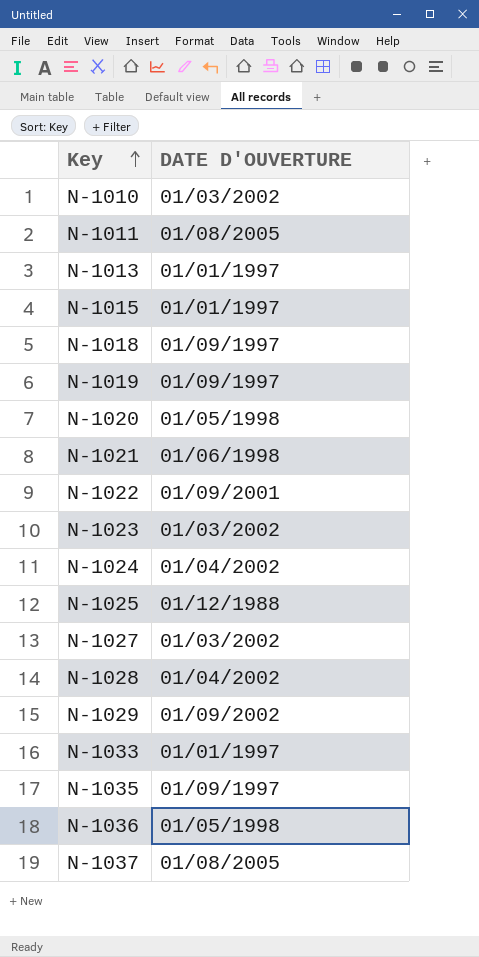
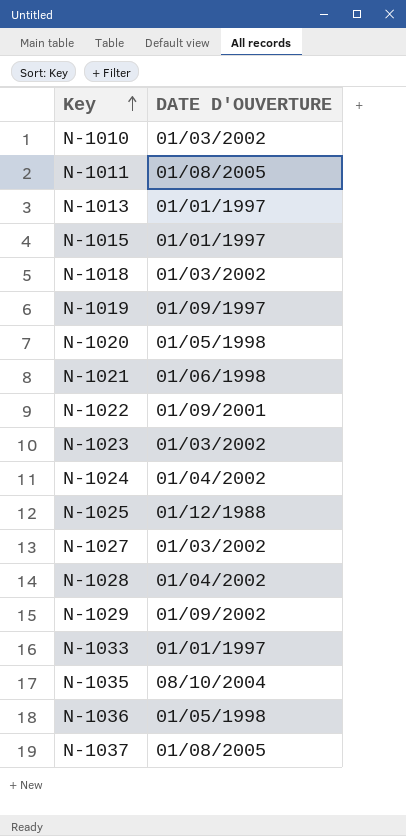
N-1018 | DATE D'OUVERTURE: 01/09/1997 -> 01/03/2002
N-1035 | DATE D'OUVERTURE: 01/09/1997 -> 08/10/2004

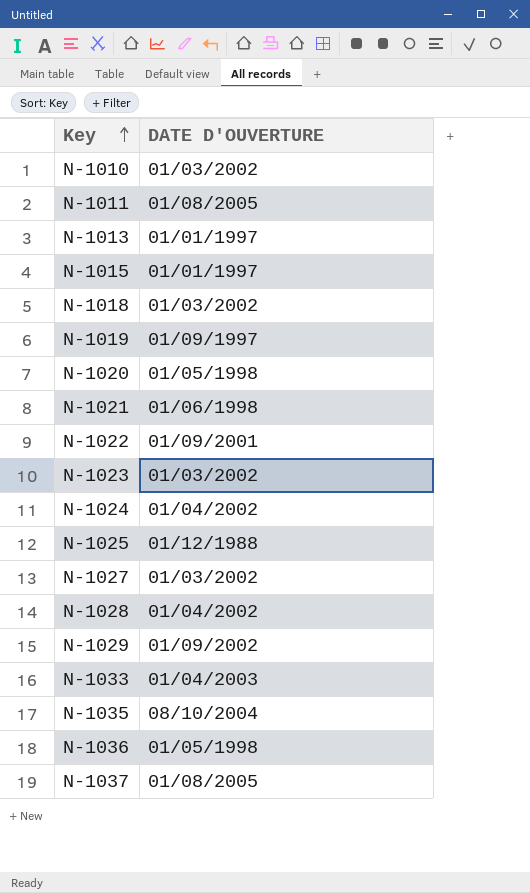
N-1033 | DATE D'OUVERTURE: 01/01/1997 -> 01/04/2003

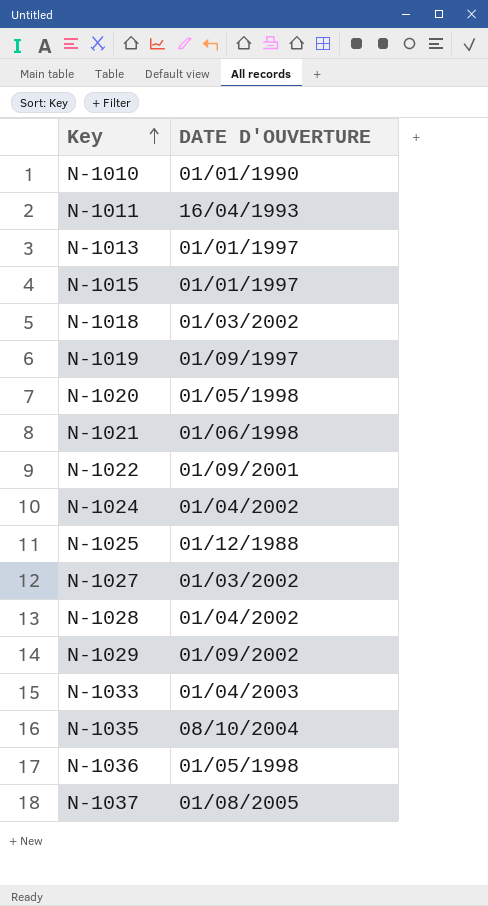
row N-1023: 01/03/2002 -> none
N-1010 | DATE D'OUVERTURE: 01/03/2002 -> 01/01/1990
N-1011 | DATE D'OUVERTURE: 01/08/2005 -> 16/04/1993

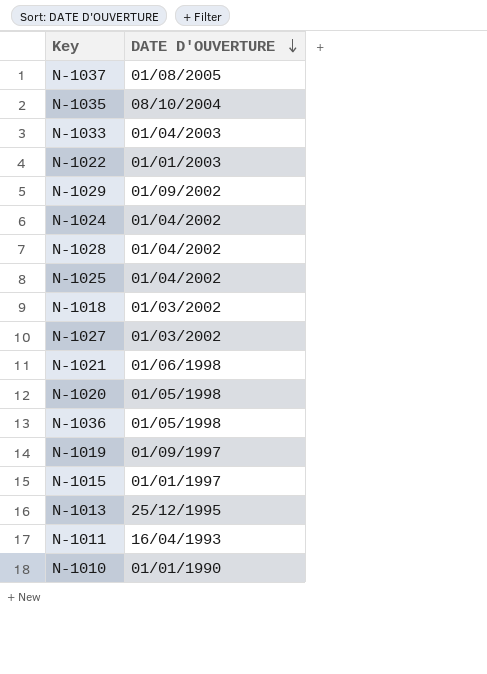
row order: Key ascending -> DATE D'OUVERTURE descending
N-1022 | DATE D'OUVERTURE: 01/09/2001 -> 01/01/2003
N-1025 | DATE D'OUVERTURE: 01/12/1988 -> 01/04/2002
N-1013 | DATE D'OUVERTURE: 01/01/1997 -> 25/12/1995

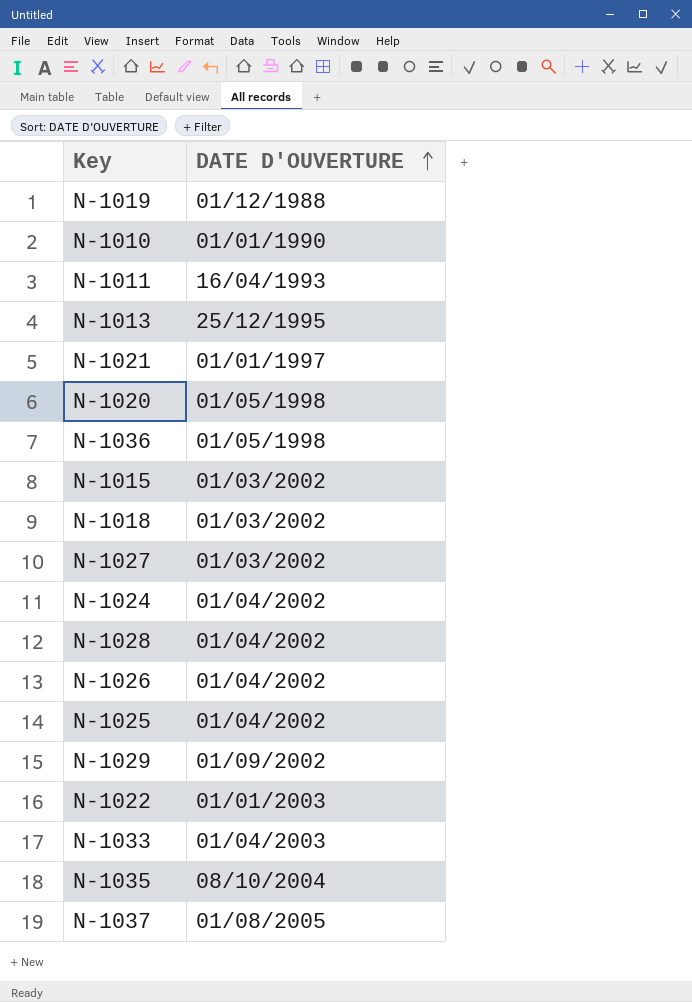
row order: DATE D'OUVERTURE descending -> DATE D'OUVERTURE ascending
N-1019 | DATE D'OUVERTURE: 01/09/1997 -> 01/12/1988
N-1021 | DATE D'OUVERTURE: 01/06/1998 -> 01/01/1997
N-1015 | DATE D'OUVERTURE: 01/01/1997 -> 01/03/2002
row N-1026: none -> 01/04/2002

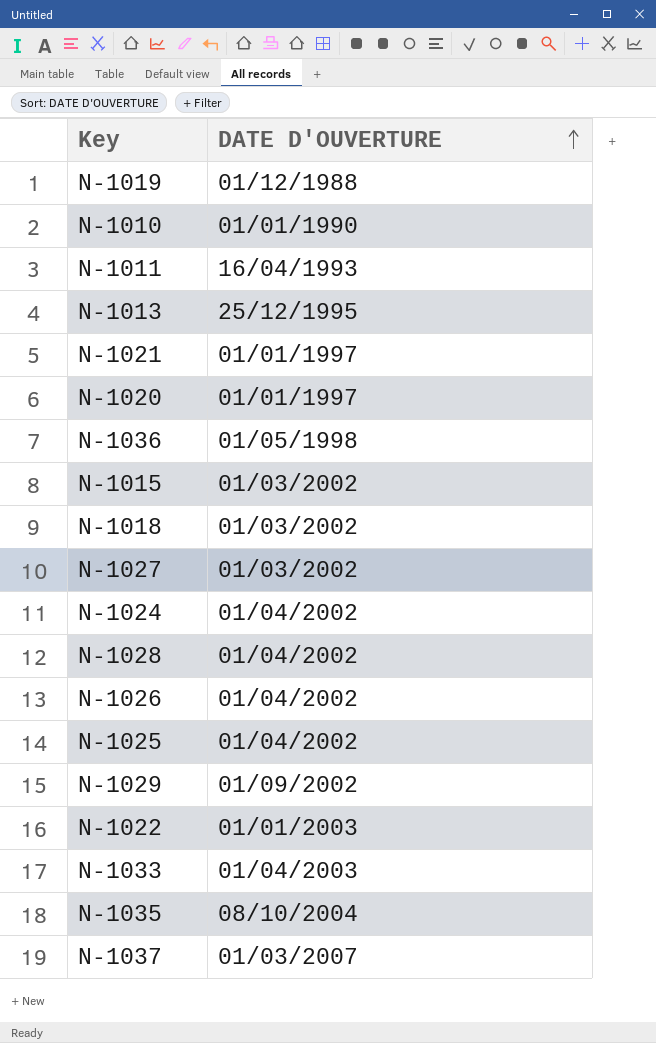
N-1020 | DATE D'OUVERTURE: 01/05/1998 -> 01/01/1997
N-1037 | DATE D'OUVERTURE: 01/08/2005 -> 01/03/2007

